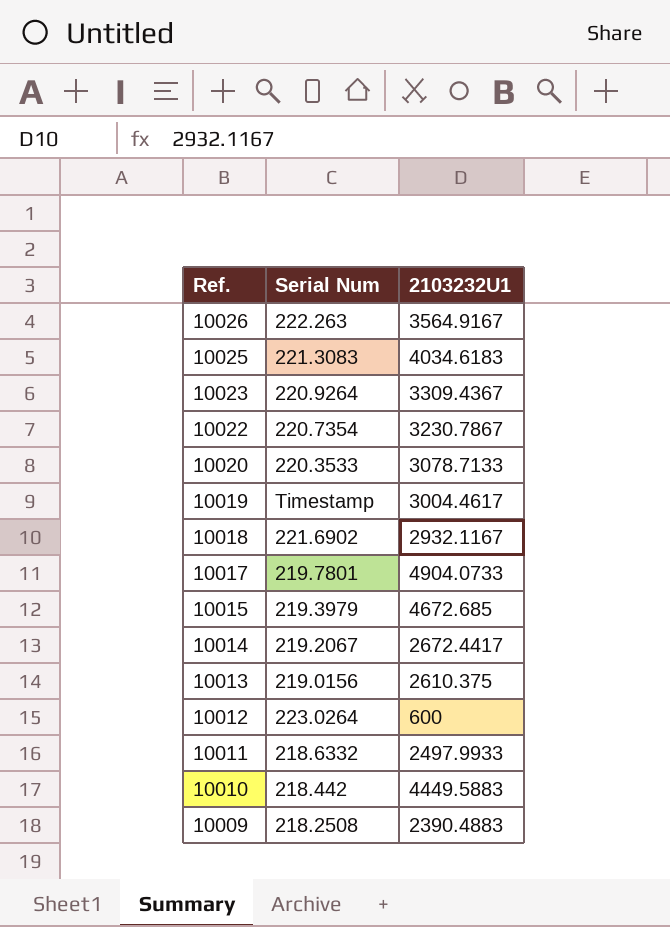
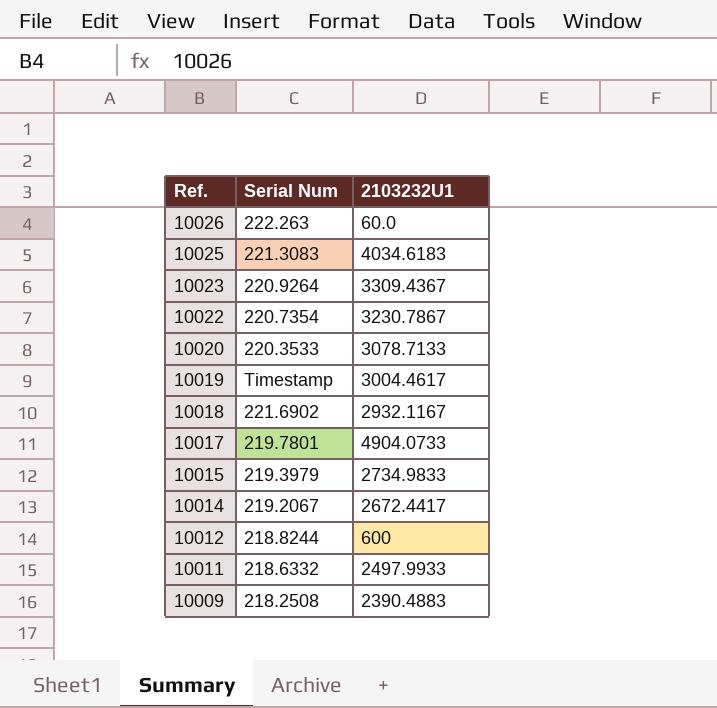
row 10013: 219.0156 | 2610.375 -> none
row 10010: 218.442 | 4449.5883 -> none
10026 | 2103232U1: 3564.9167 -> 60.0
10015 | 2103232U1: 4672.685 -> 2734.9833
10012 | Serial Num: 223.0264 -> 218.8244

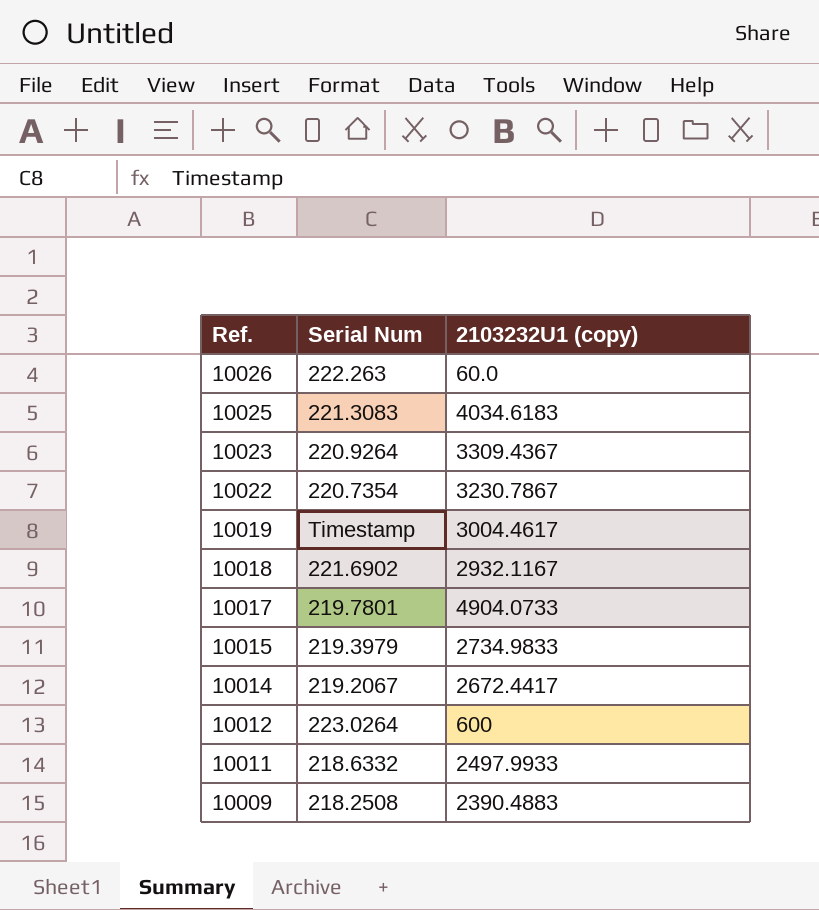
column name: 2103232U1 -> 2103232U1 (copy)
row 10020: 220.3533 | 3078.7133 -> none
10012 | Serial Num: 218.8244 -> 223.0264

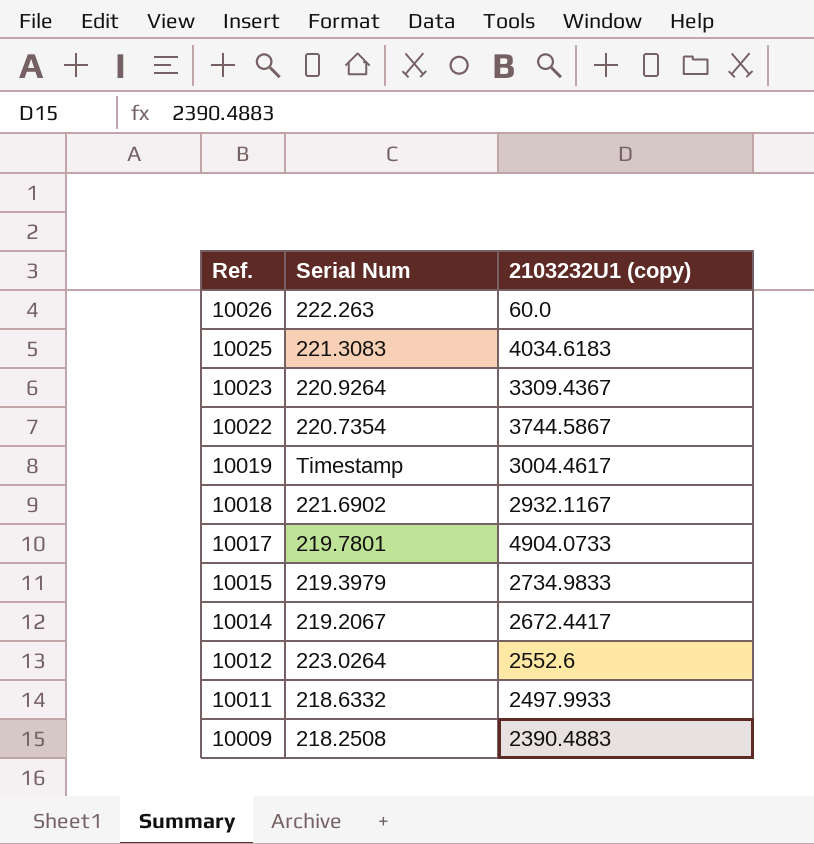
10022 | 2103232U1 (copy): 3230.7867 -> 3744.5867
10012 | 2103232U1 (copy): 600 -> 2552.6

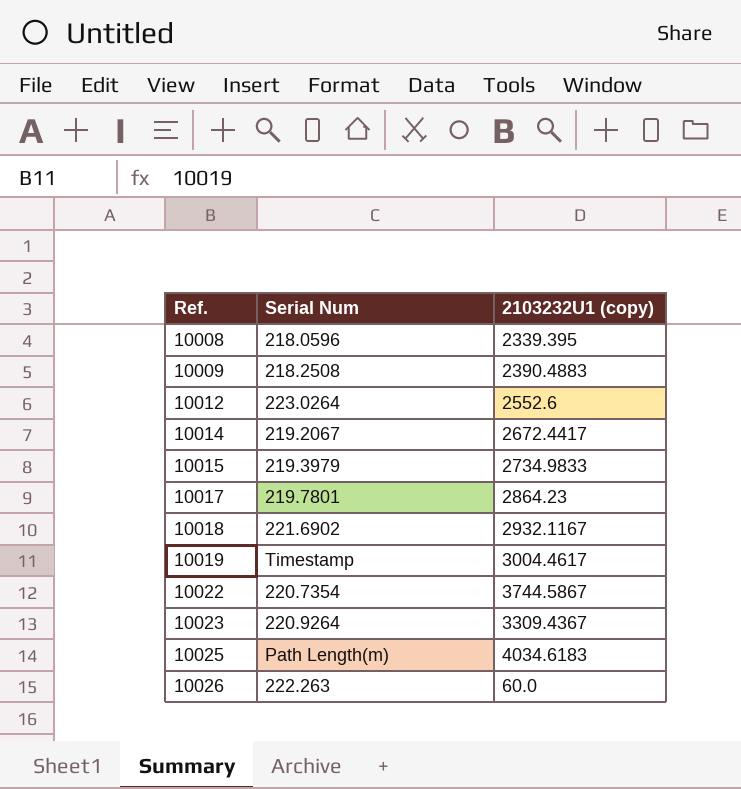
row order: Ref. descending -> Ref. ascending
row 10011: 218.6332 | 2497.9933 -> none
row 10008: none -> 218.0596 | 2339.395
10017 | 2103232U1 (copy): 4904.0733 -> 2864.23
10025 | Serial Num: 221.3083 -> Path Length(m)

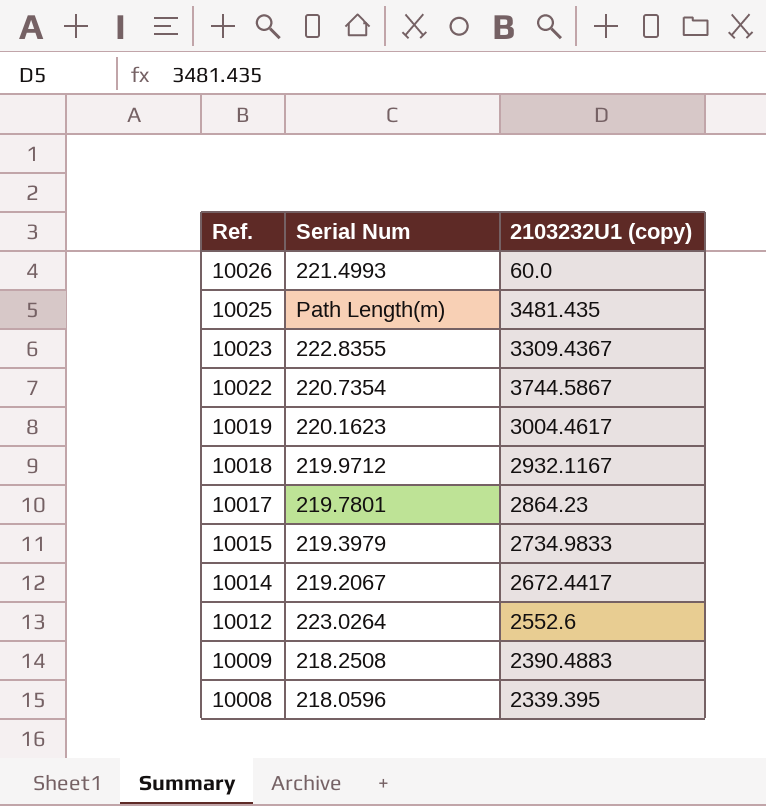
row order: Ref. ascending -> Ref. descending
10026 | Serial Num: 222.263 -> 221.4993
10025 | 2103232U1 (copy): 4034.6183 -> 3481.435
10023 | Serial Num: 220.9264 -> 222.8355
10019 | Serial Num: Timestamp -> 220.1623
10018 | Serial Num: 221.6902 -> 219.9712

